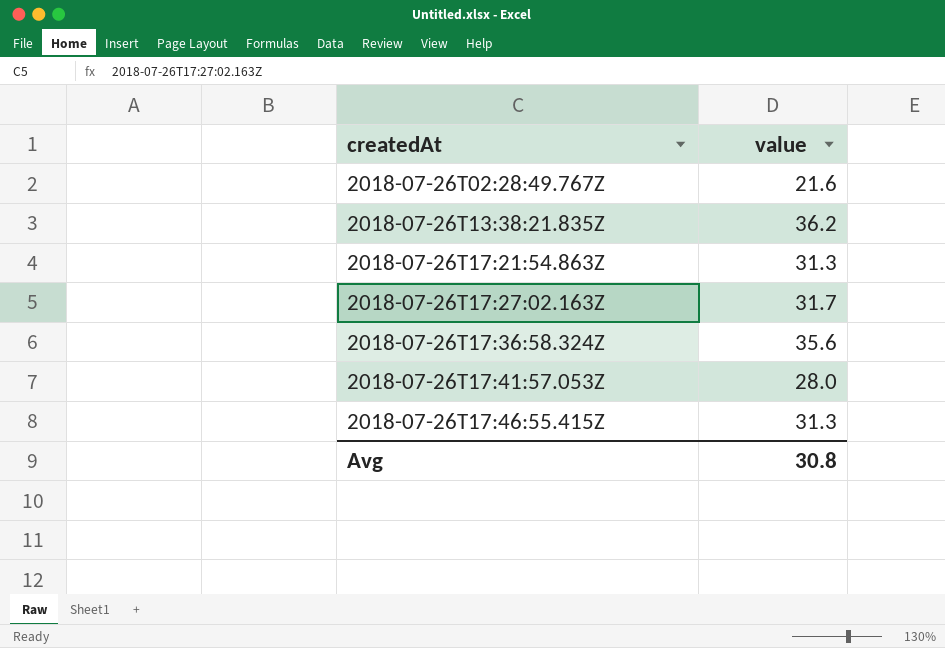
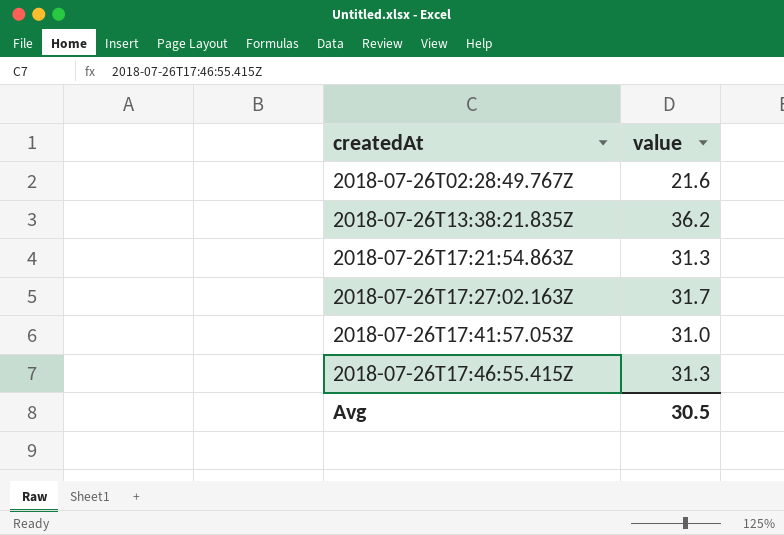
row 2018-07-26T17:36:58.324Z: 35.6 -> none
2018-07-26T17:41:57.053Z | value: 28.0 -> 31.0
Avg | value: 30.8 -> 30.5

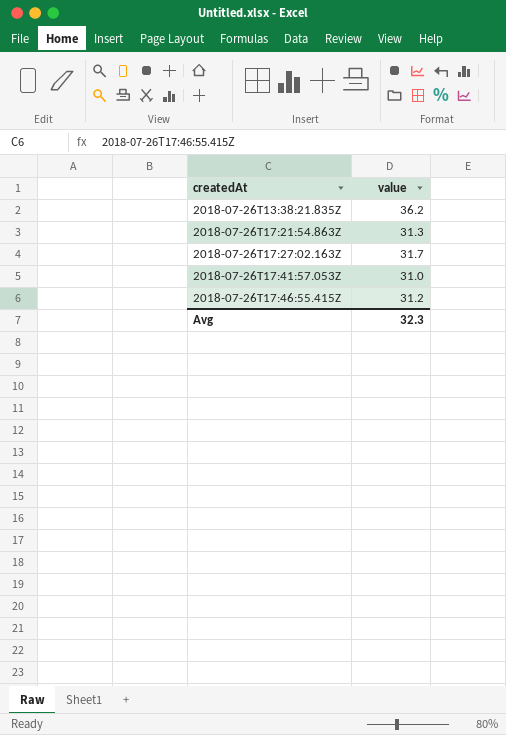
row 2018-07-26T02:28:49.767Z: 21.6 -> none
2018-07-26T17:46:55.415Z | value: 31.3 -> 31.2
Avg | value: 30.5 -> 32.3

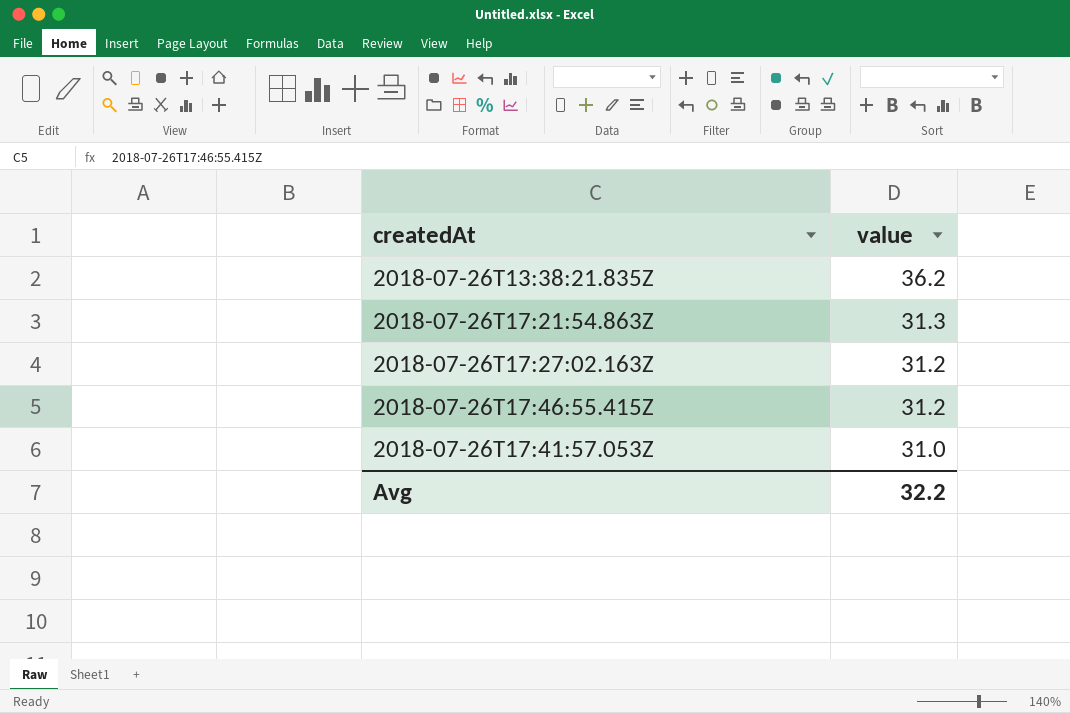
row order: createdAt ascending -> value descending
2018-07-26T17:27:02.163Z | value: 31.7 -> 31.2
Avg | value: 32.3 -> 32.2

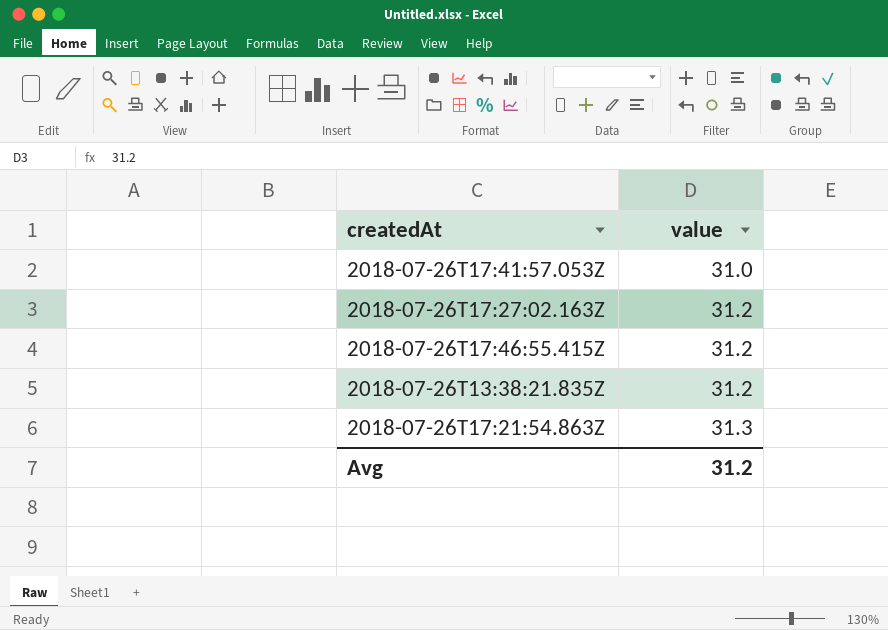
row order: value descending -> value ascending
2018-07-26T13:38:21.835Z | value: 36.2 -> 31.2
Avg | value: 32.2 -> 31.2

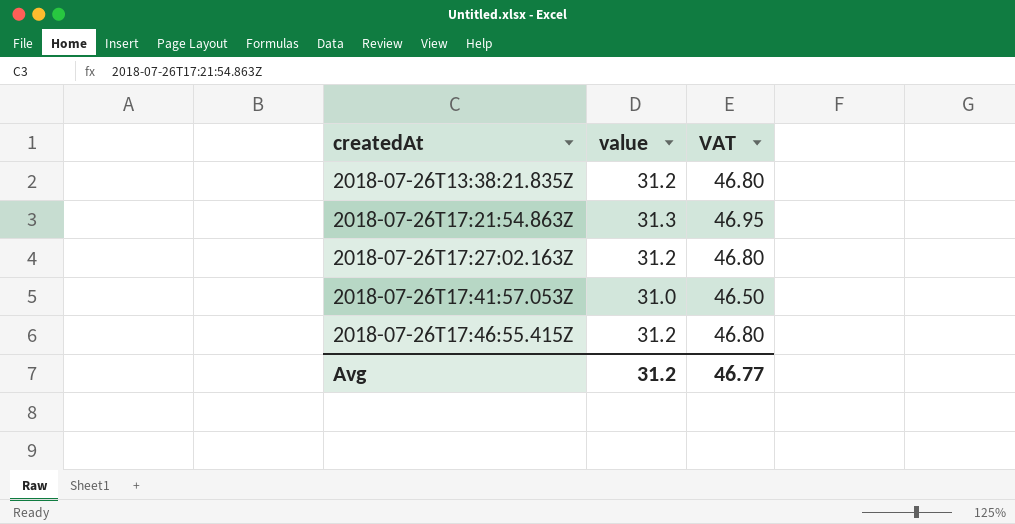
row order: value ascending -> createdAt ascending
column VAT | formula: none -> [value] * 1.5

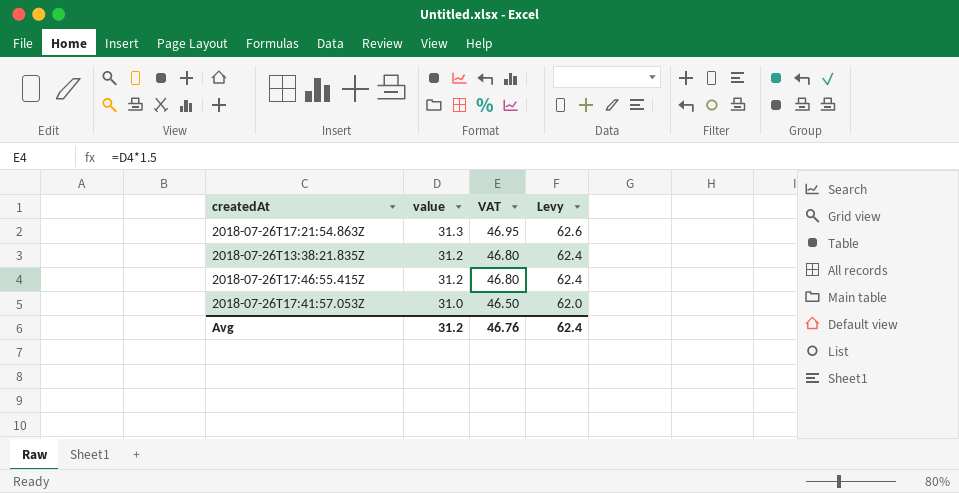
row order: createdAt ascending -> value descending
column Levy | formula: none -> [value] * 2
row 2018-07-26T17:27:02.163Z: 31.2 | 46.80 -> none
Avg | VAT: 46.77 -> 46.76

